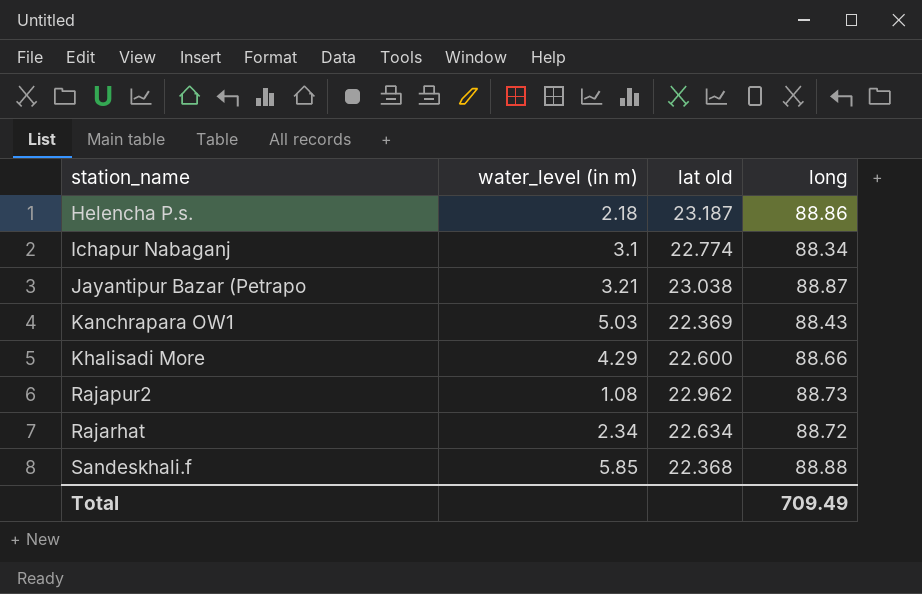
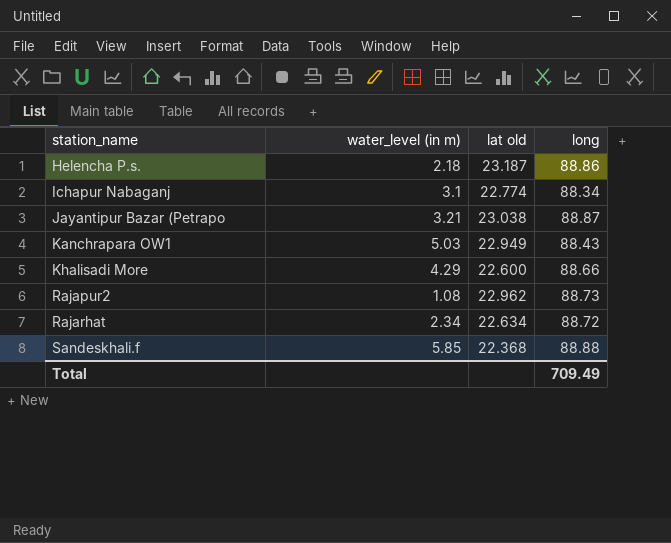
Kanchrapara OW1 | lat old: 22.369 -> 22.949

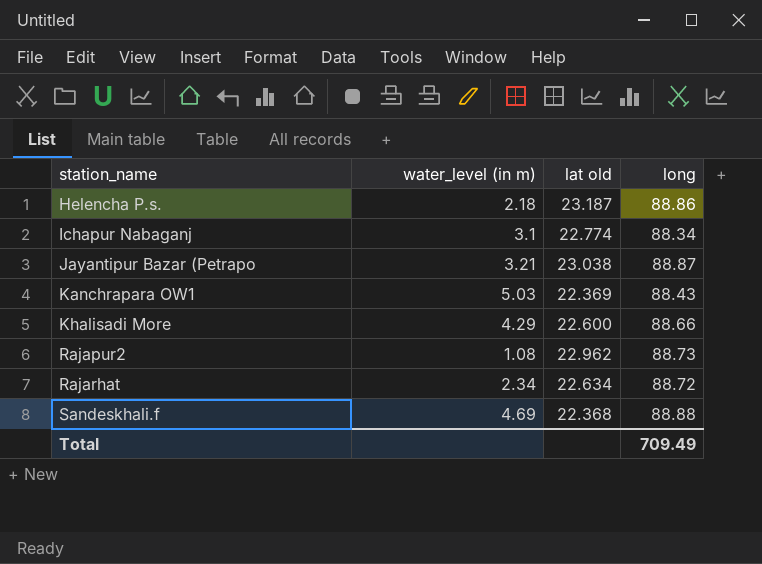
Kanchrapara OW1 | lat old: 22.949 -> 22.369
Sandeskhali.f | water_level (in m): 5.85 -> 4.69

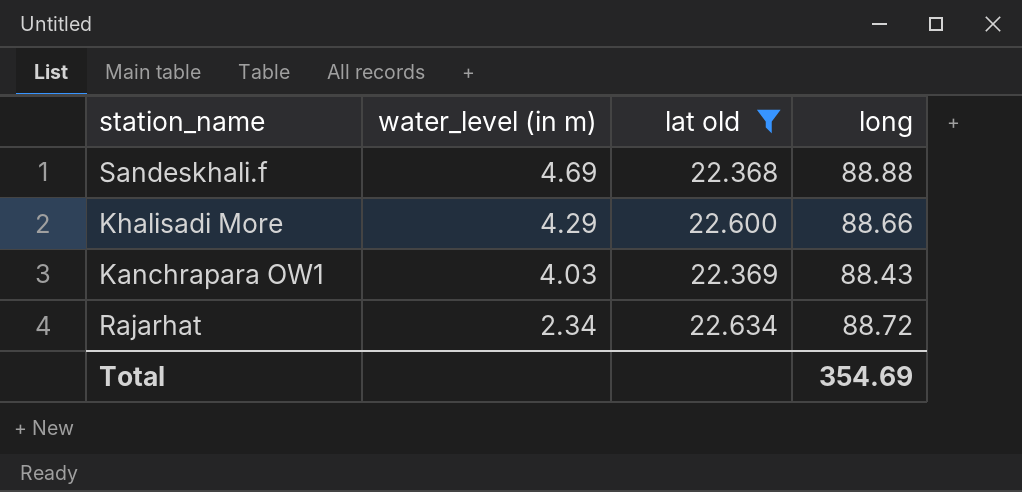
filter: none -> lat old <= 22.634
row order: station_name ascending -> water_level (in m) descending
Kanchrapara OW1 | water_level (in m): 5.03 -> 4.03
Total | long: 709.49 -> 354.69

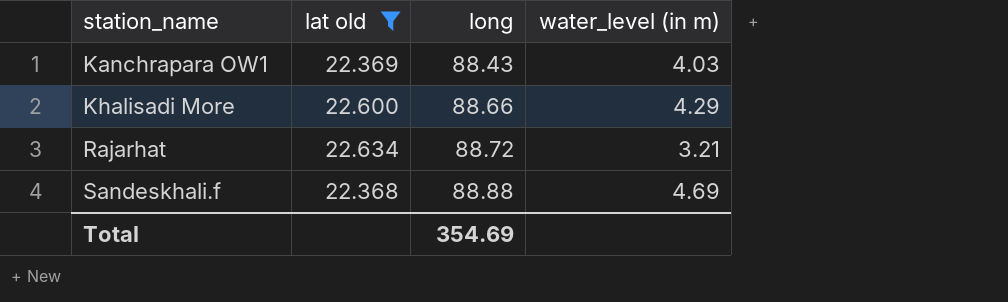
row order: water_level (in m) descending -> station_name ascending
column water_level (in m) | position: 2 -> 4
Rajarhat | water_level (in m): 2.34 -> 3.21

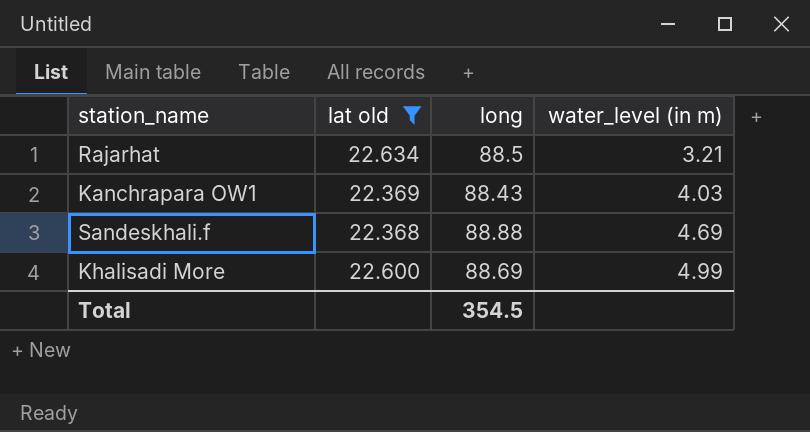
row order: station_name ascending -> water_level (in m) ascending
Rajarhat | long: 88.72 -> 88.5
Khalisadi More | long: 88.66 -> 88.69
Khalisadi More | water_level (in m): 4.29 -> 4.99
Total | long: 354.69 -> 354.5

